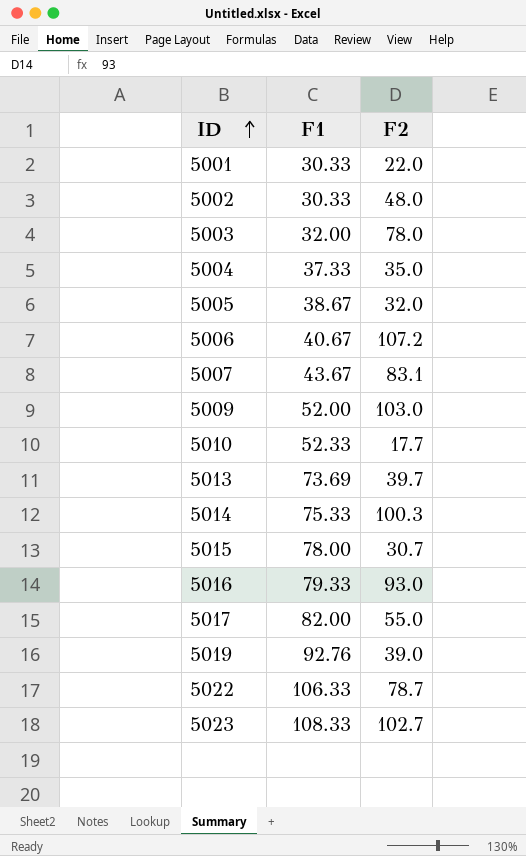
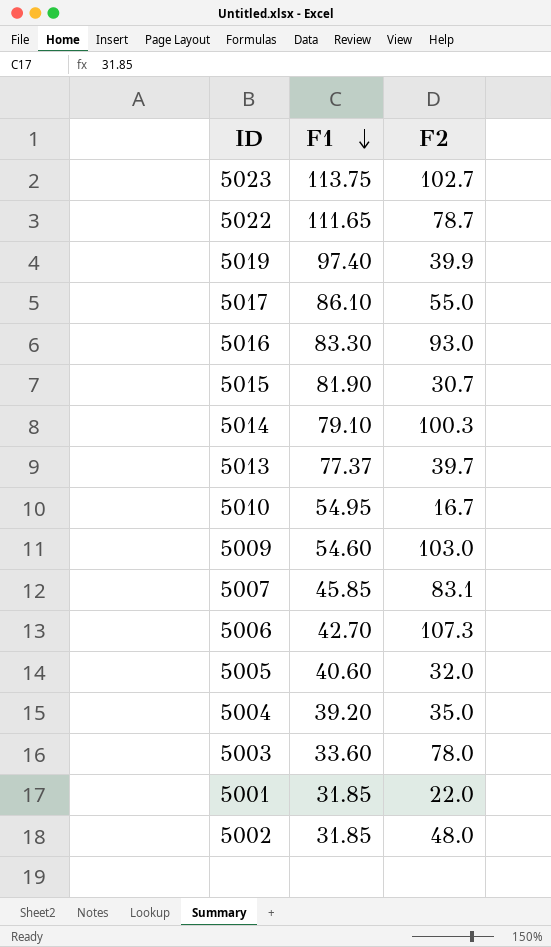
row order: ID ascending -> F1 descending
5023 | F1: 108.33 -> 113.75
5022 | F1: 106.33 -> 111.65
5019 | F1: 92.76 -> 97.40
5019 | F2: 39.0 -> 39.9
5017 | F1: 82.00 -> 86.10
5016 | F1: 79.33 -> 83.30
5015 | F1: 78.00 -> 81.90
5014 | F1: 75.33 -> 79.10
5013 | F1: 73.69 -> 77.37
5010 | F1: 52.33 -> 54.95
5010 | F2: 17.7 -> 16.7
5009 | F1: 52.00 -> 54.60
5007 | F1: 43.67 -> 45.85
5006 | F1: 40.67 -> 42.70
5006 | F2: 107.2 -> 107.3
5005 | F1: 38.67 -> 40.60
5004 | F1: 37.33 -> 39.20
5003 | F1: 32.00 -> 33.60
5001 | F1: 30.33 -> 31.85
5002 | F1: 30.33 -> 31.85

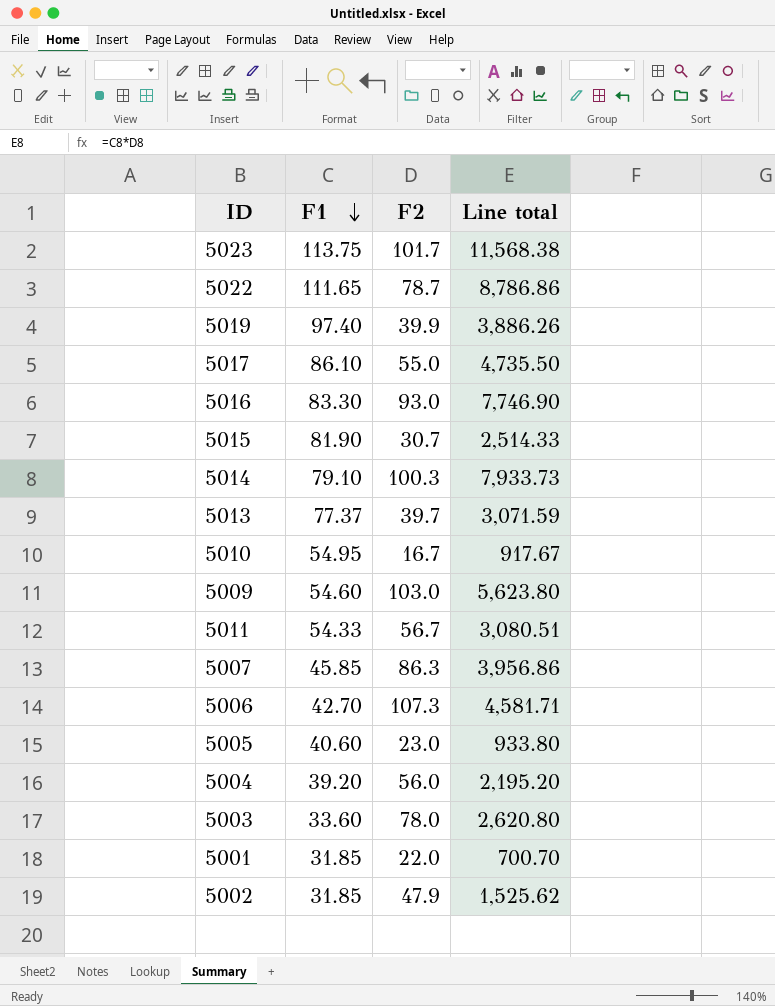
column Line total | formula: none -> [F1] * [F2]
5023 | F2: 102.7 -> 101.7
row 5011: none -> 54.33 | 56.7 | 3,080.51
5007 | F2: 83.1 -> 86.3
5005 | F2: 32.0 -> 23.0
5004 | F2: 35.0 -> 56.0
5002 | F2: 48.0 -> 47.9

